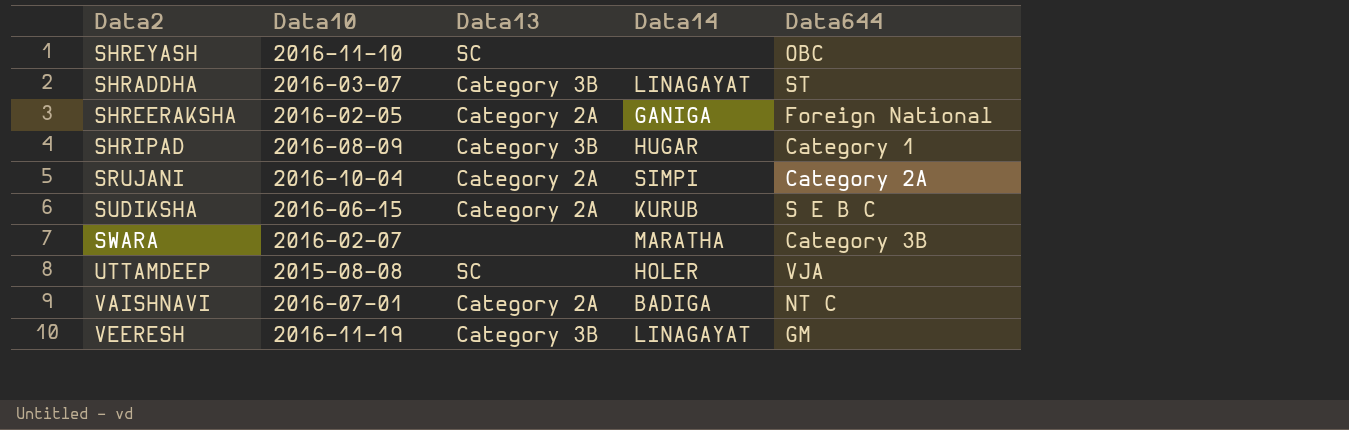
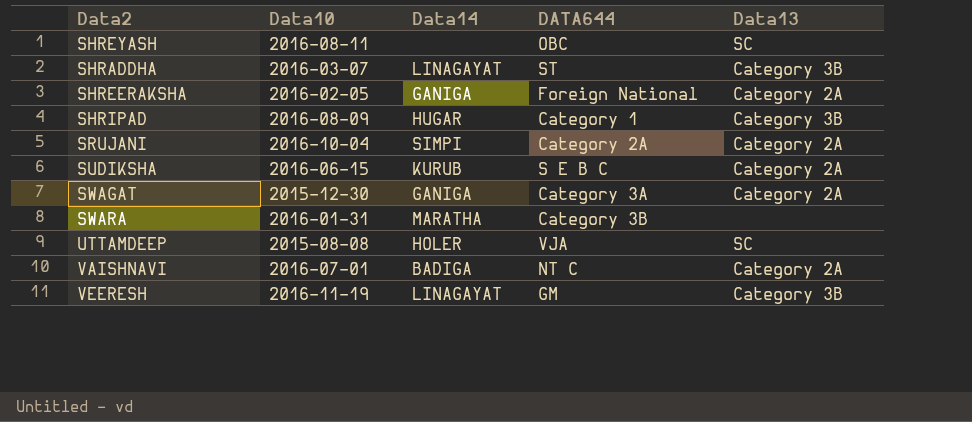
column name: Data644 -> DATA644
column Data13 | position: 3 -> 5
SHREYASH | Data10: 2016-11-10 -> 2016-08-11
row SWAGAT: none -> 2015-12-30 | GANIGA | Category 3A | Category 2A
SWARA | Data10: 2016-02-07 -> 2016-01-31

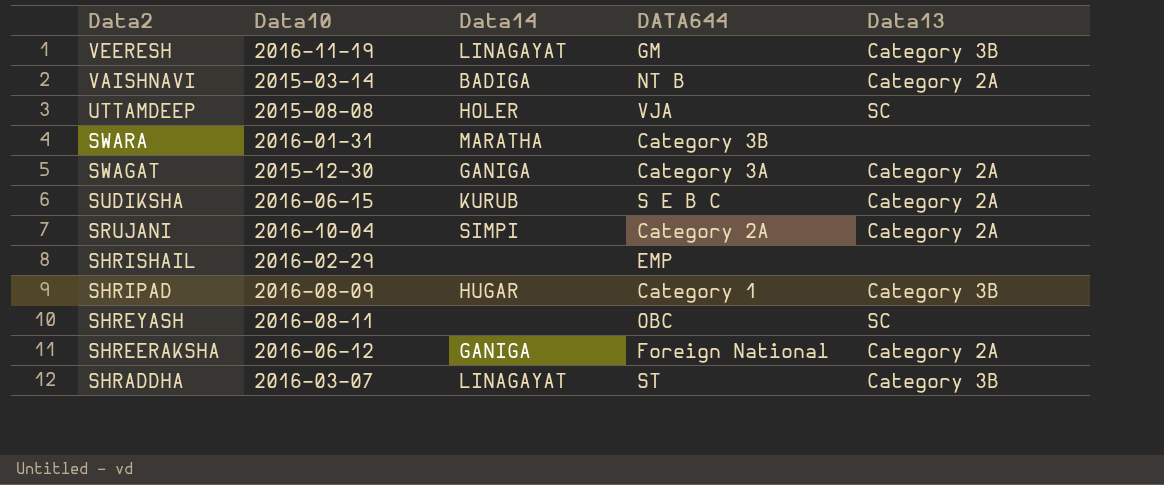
row order: none -> Data2 descending
VAISHNAVI | Data10: 2016-07-01 -> 2015-03-14
VAISHNAVI | DATA644: NT C -> NT B
row SHRISHAIL: none -> 2016-02-29 | none | EMP | none
SHREERAKSHA | Data10: 2016-02-05 -> 2016-06-12

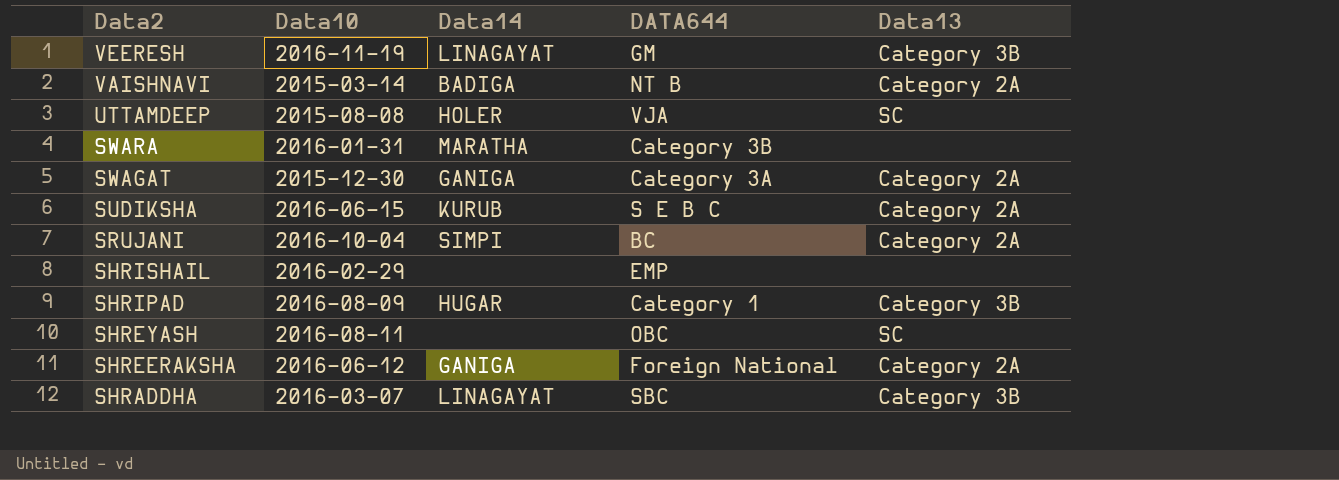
SRUJANI | DATA644: Category 2A -> BC
SHRADDHA | DATA644: ST -> SBC

